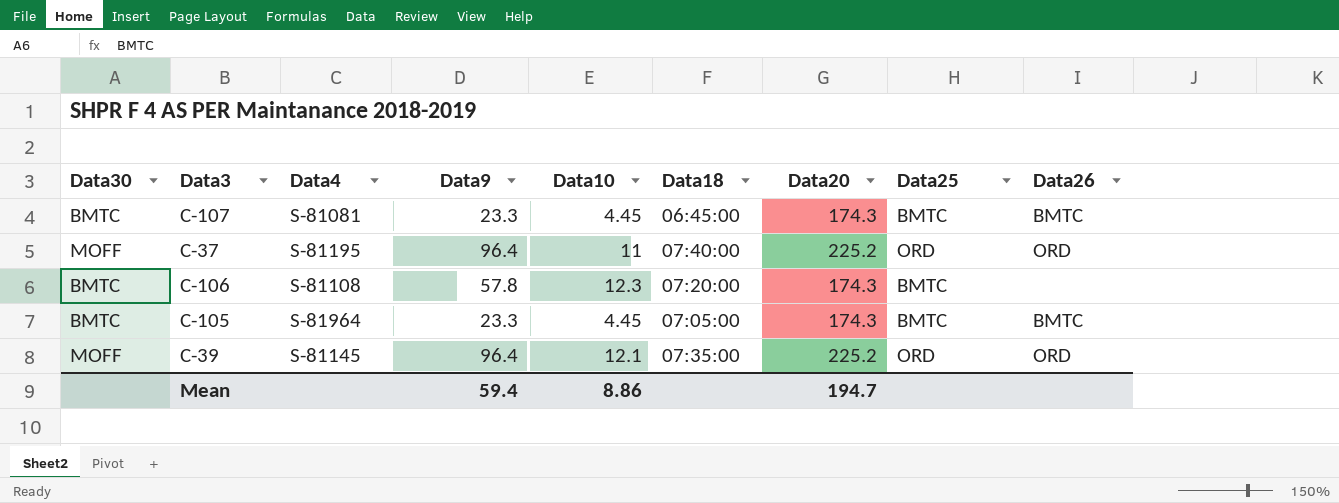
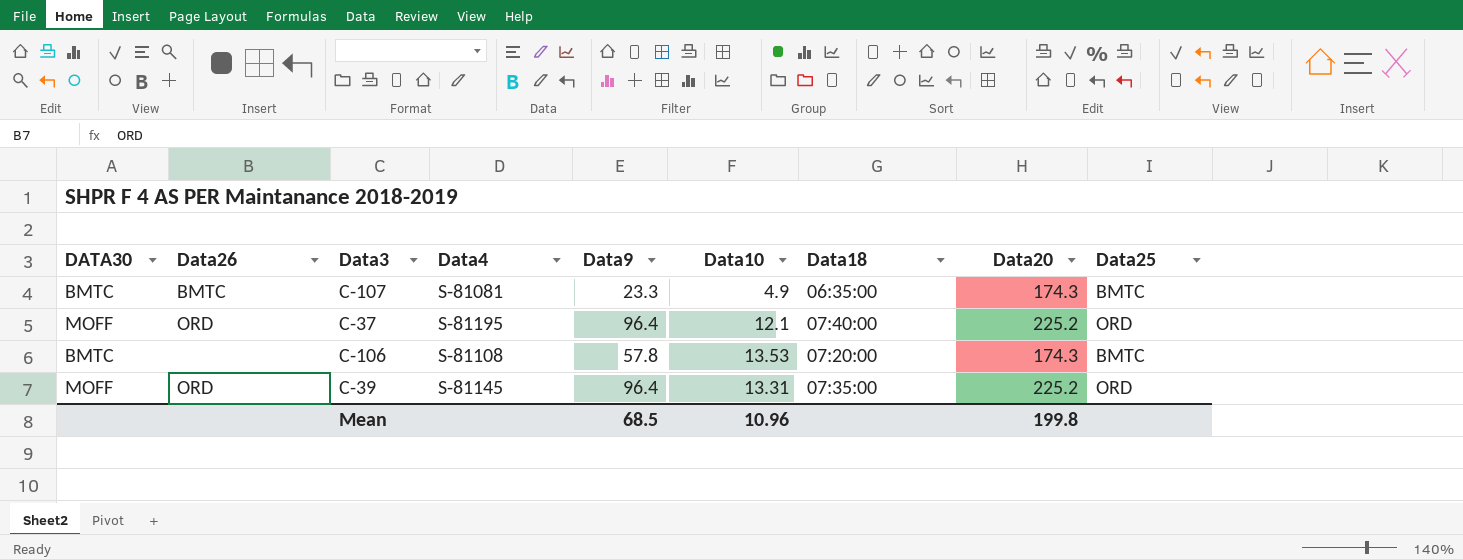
column name: Data30 -> DATA30
column Data26 | position: 9 -> 2
row C-105: BMTC | S-81964 | 23.3 | 4.45 | 07:05:00 | 174.3 | BMTC | BMTC -> none
C-107 | Data10: 4.45 -> 4.9
C-107 | Data18: 06:45:00 -> 06:35:00
C-37 | Data10: 11 -> 12.1
C-106 | Data10: 12.3 -> 13.53
C-39 | Data10: 12.1 -> 13.31
Mean | Data9: 59.4 -> 68.5
Mean | Data10: 8.86 -> 10.96
Mean | Data20: 194.7 -> 199.8

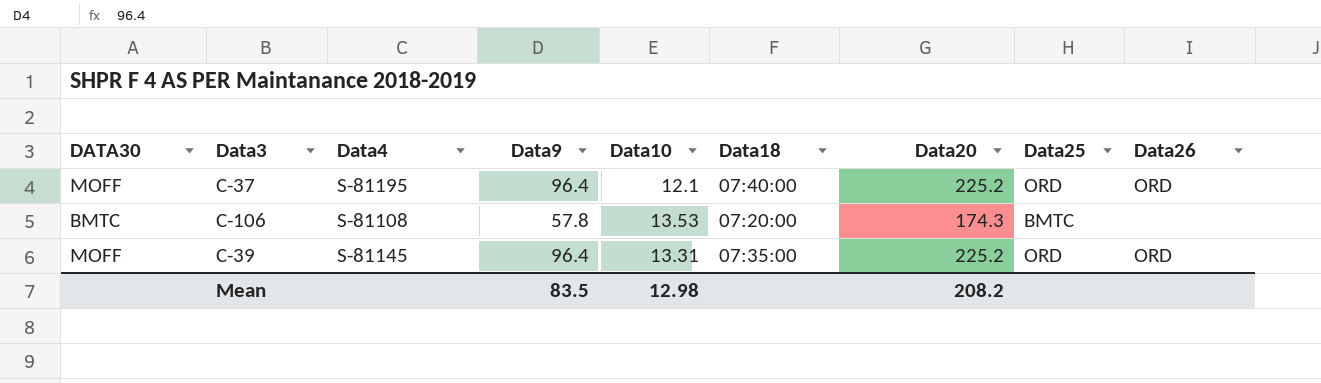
column Data26 | position: 2 -> 9
row C-107: BMTC | BMTC | S-81081 | 23.3 | 4.9 | 06:35:00 | 174.3 | BMTC -> none
Mean | Data9: 68.5 -> 83.5
Mean | Data10: 10.96 -> 12.98
Mean | Data20: 199.8 -> 208.2

